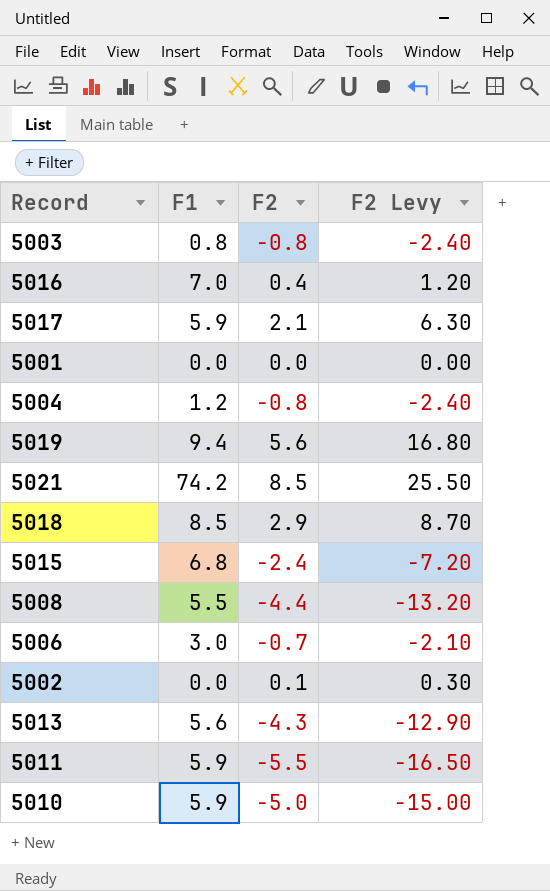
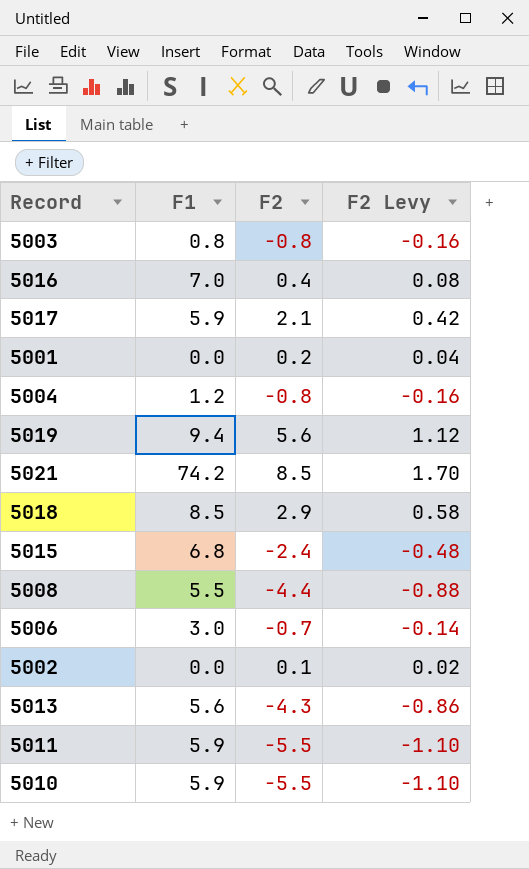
column F2 Levy | formula: [F2] * 3 -> [F2] * 0.2
5001 | F2: 0.0 -> 0.2
5010 | F2: -5.0 -> -5.5

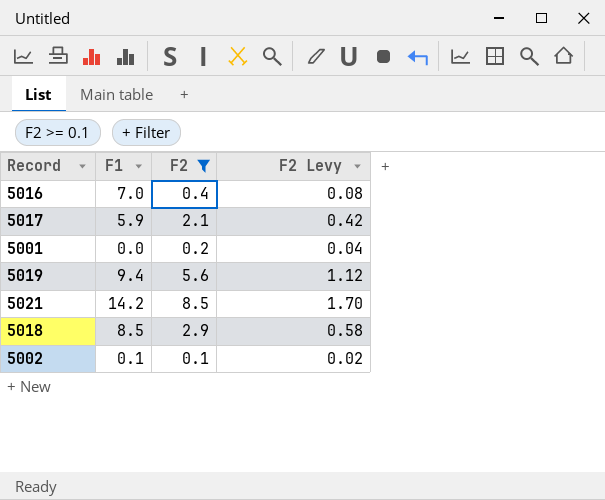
filter: none -> F2 >= 0.1
5021 | F1: 74.2 -> 14.2
5002 | F1: 0.0 -> 0.1

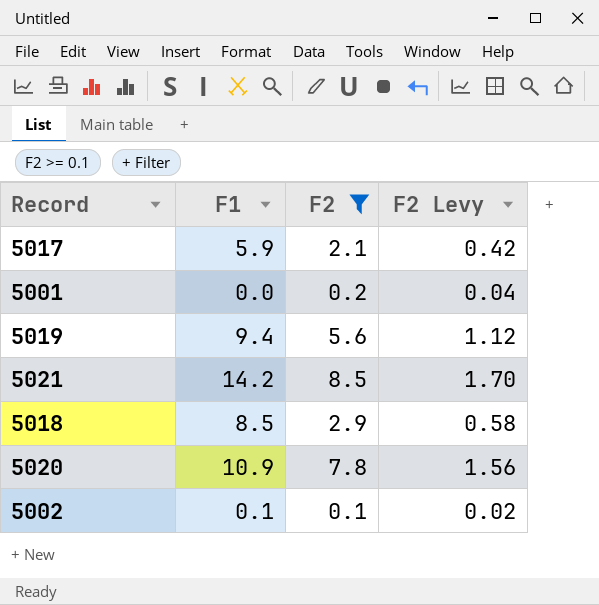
row 5016: 7.0 | 0.4 | 0.08 -> none
row 5020: none -> 10.9 | 7.8 | 1.56

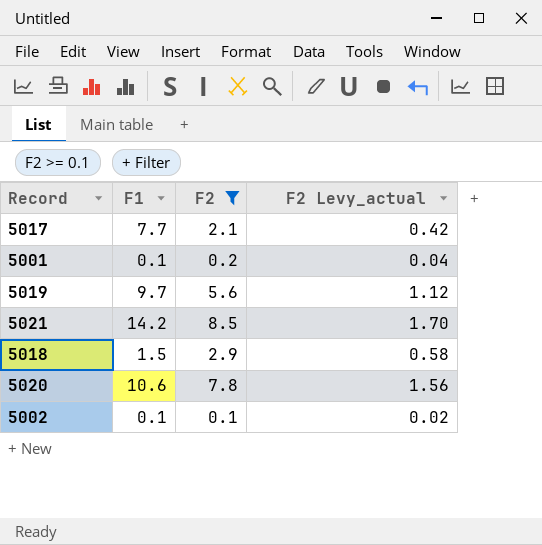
column name: F2 Levy -> F2 Levy_actual
5017 | F1: 5.9 -> 7.7
5001 | F1: 0.0 -> 0.1
5019 | F1: 9.4 -> 9.7
5018 | F1: 8.5 -> 1.5
5020 | F1: 10.9 -> 10.6

